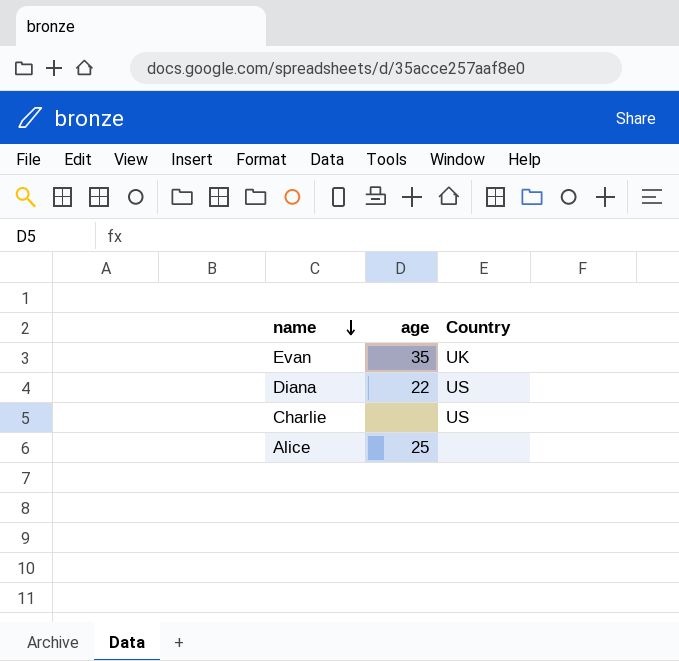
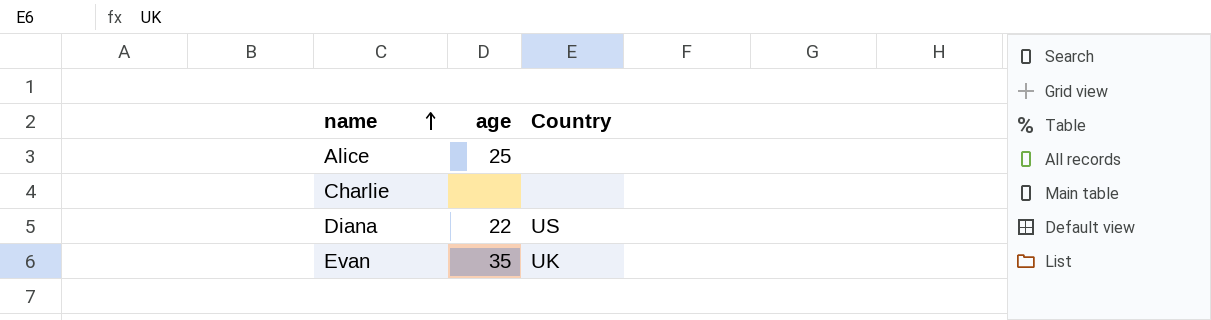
row order: name descending -> name ascending
Charlie | Country: US -> none

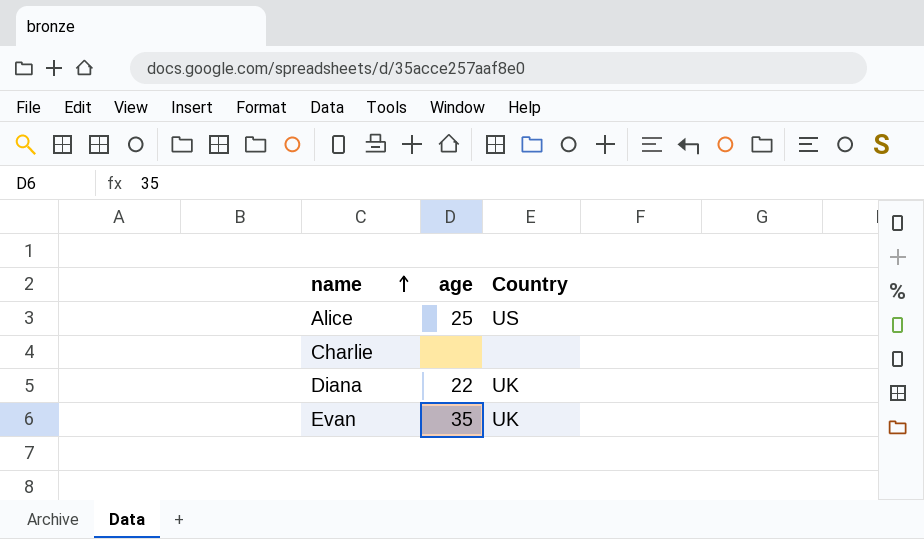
Alice | Country: none -> US
Diana | Country: US -> UK

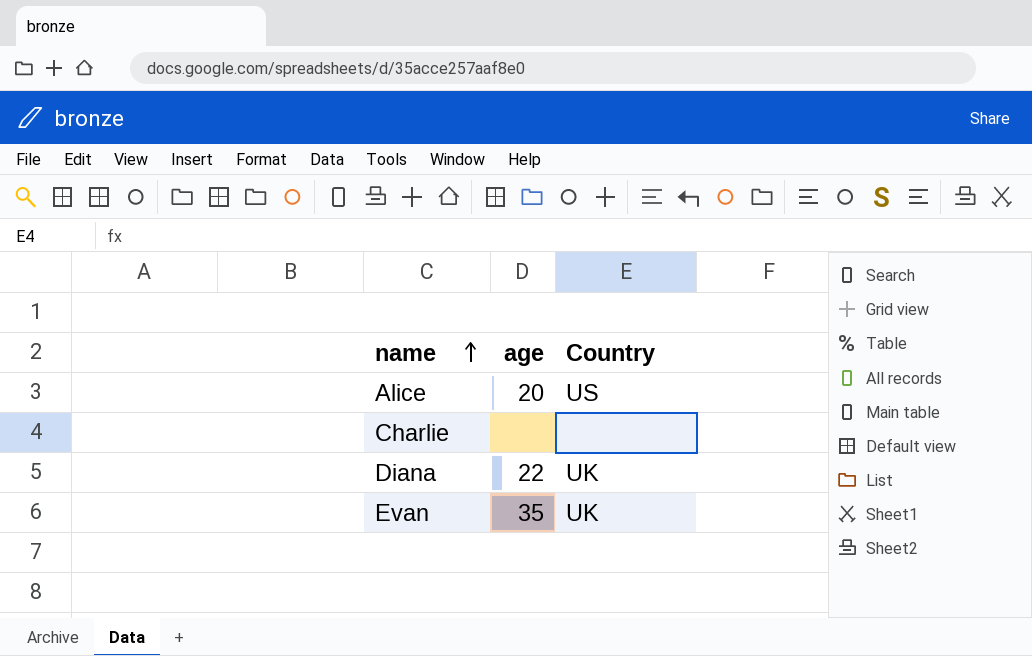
Alice | age: 25 -> 20

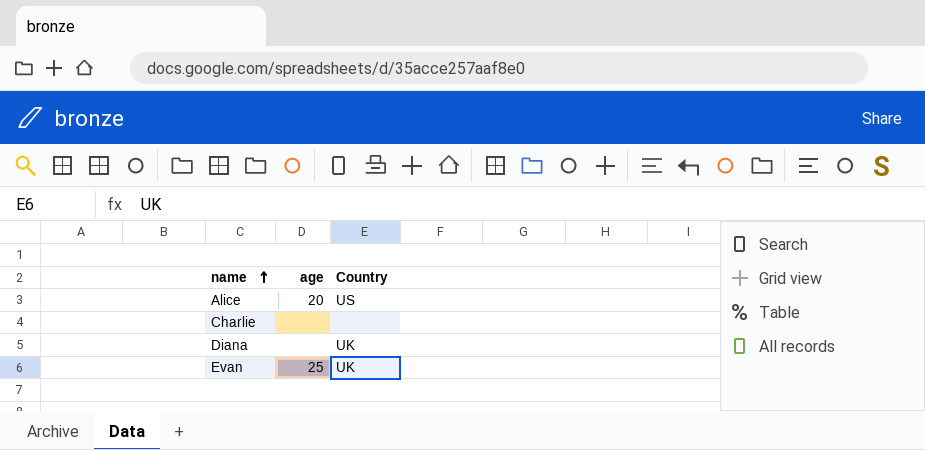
Diana | age: 22 -> none
Evan | age: 35 -> 25

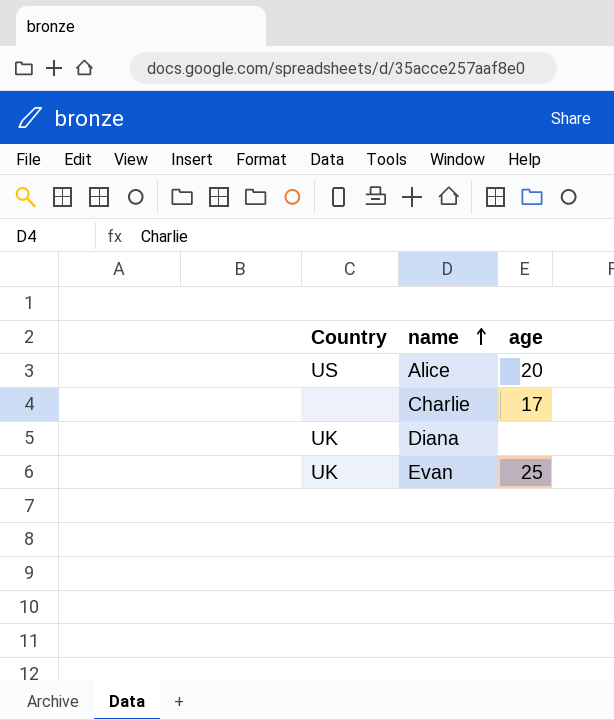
column Country | position: 3 -> 1
Charlie | age: none -> 17

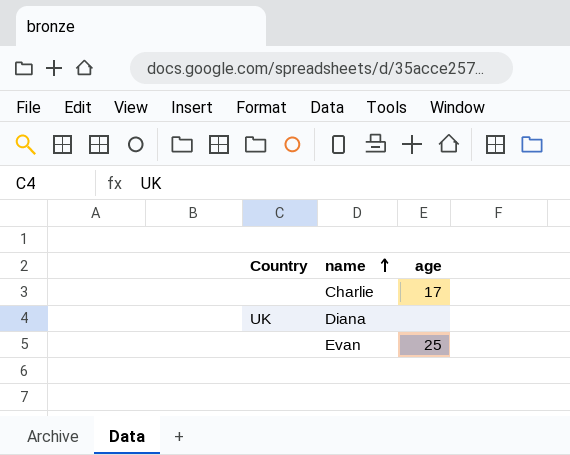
row Alice: US | 20 -> none
Evan | Country: UK -> none

